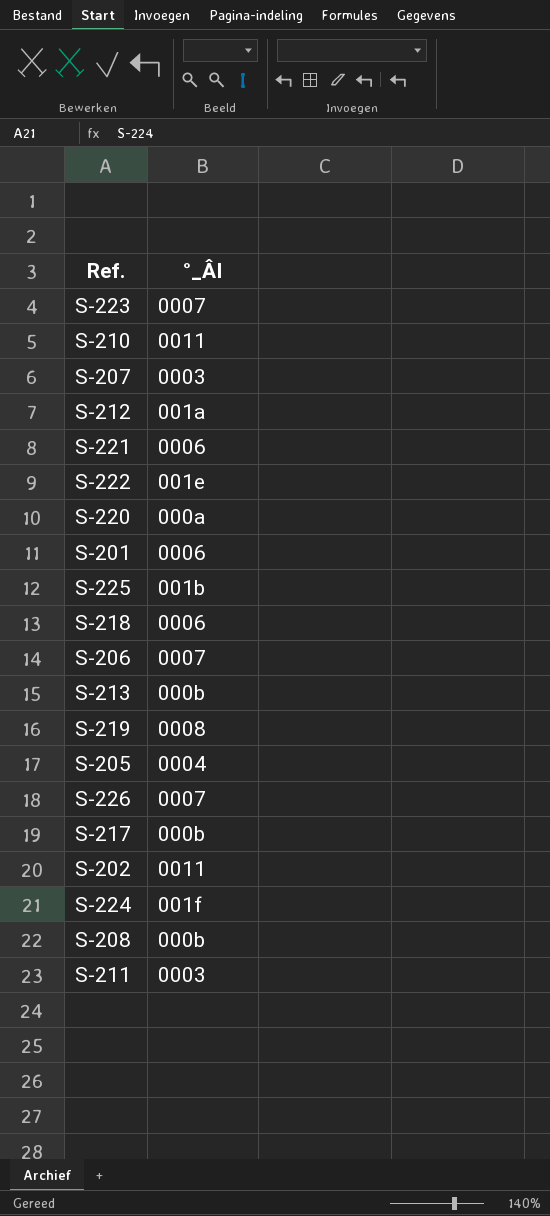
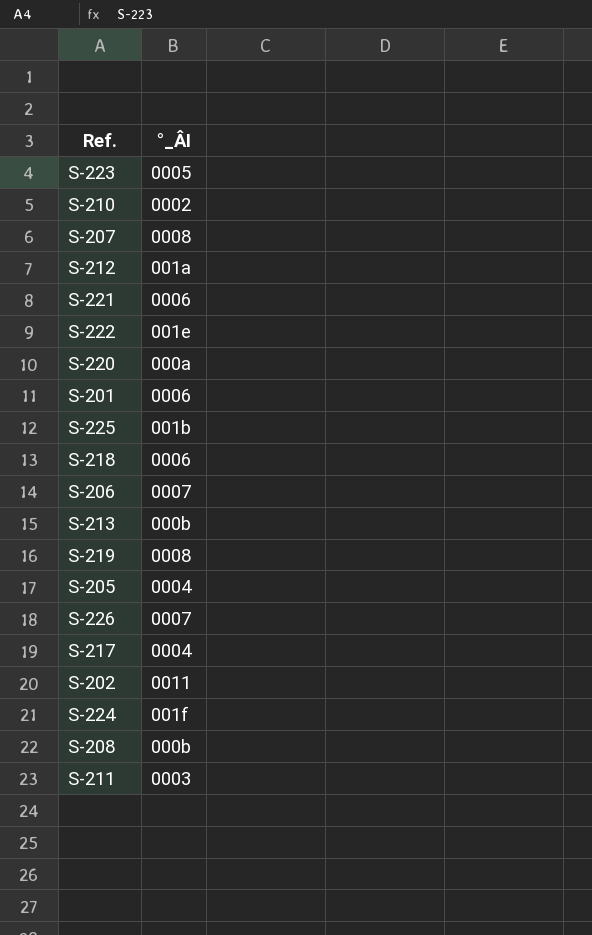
S-223 | °_ÂI: 0007 -> 0005
S-210 | °_ÂI: 0011 -> 0002
S-207 | °_ÂI: 0003 -> 0008
S-217 | °_ÂI: 000b -> 0004

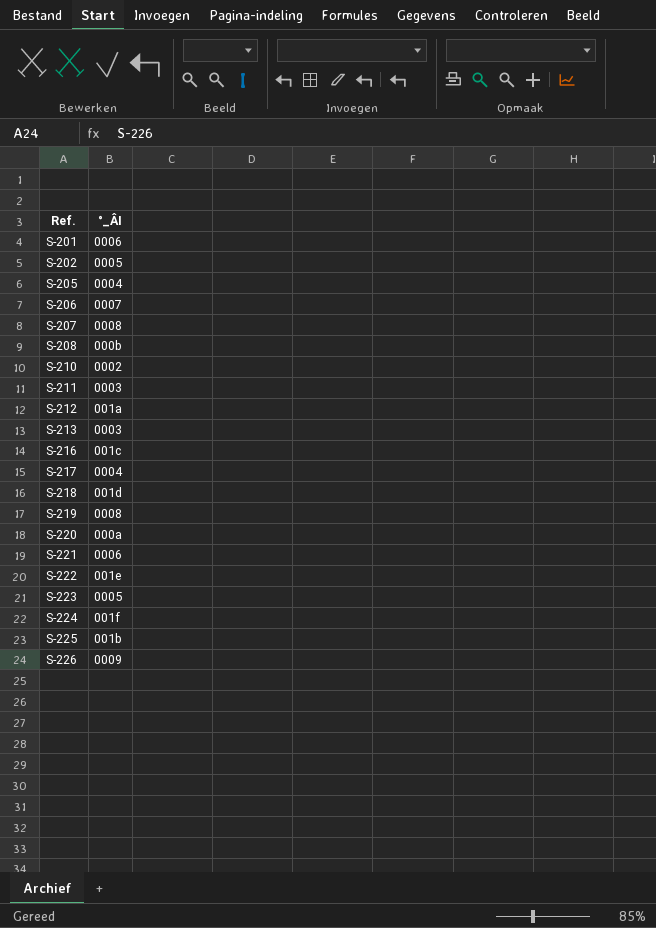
row order: none -> Ref. ascending
S-202 | °_ÂI: 0011 -> 0005
S-213 | °_ÂI: 000b -> 0003
row S-216: none -> 001c
S-218 | °_ÂI: 0006 -> 001d
S-226 | °_ÂI: 0007 -> 0009

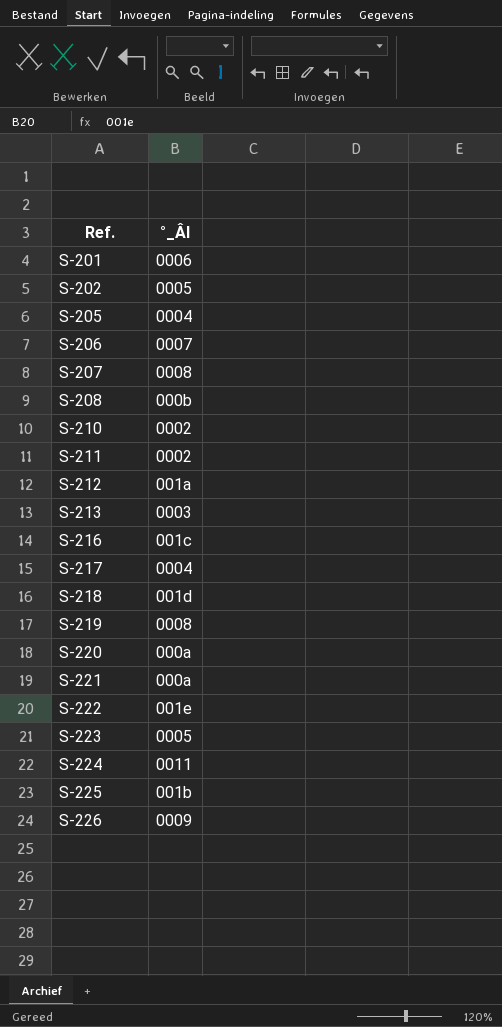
S-211 | °_ÂI: 0003 -> 0002
S-221 | °_ÂI: 0006 -> 000a
S-224 | °_ÂI: 001f -> 0011

